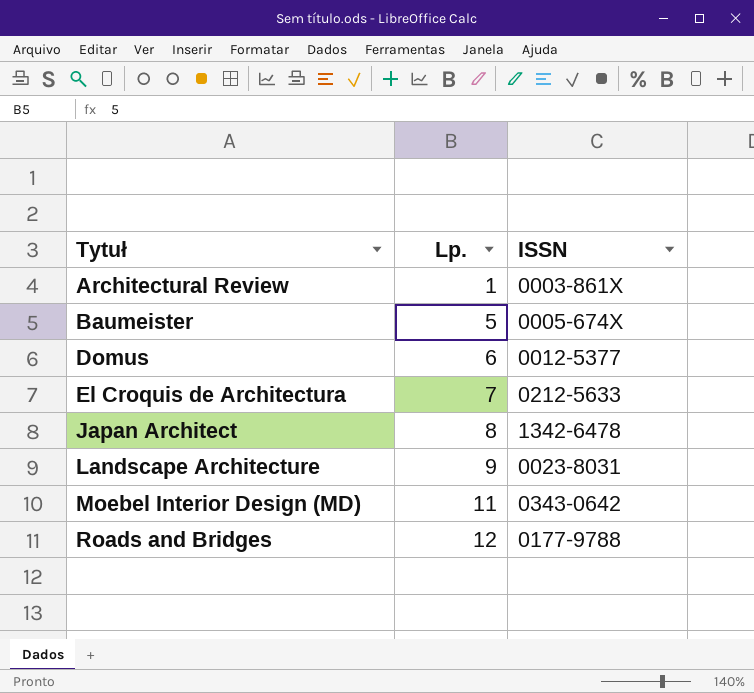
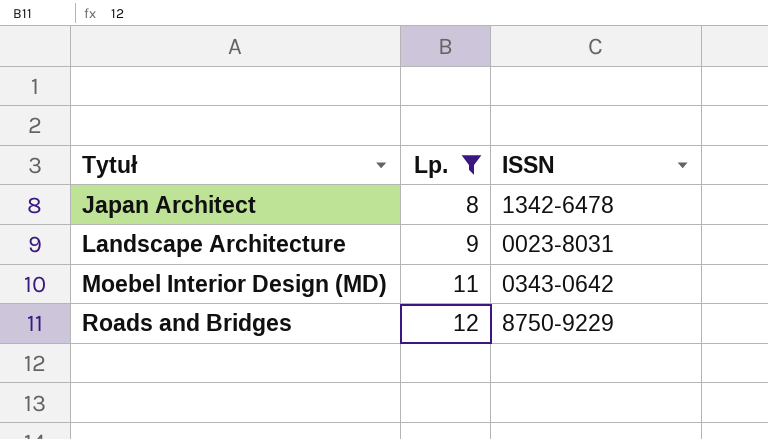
filter: none -> Lp. >= 8
Roads and Bridges | ISSN: 0177-9788 -> 8750-9229

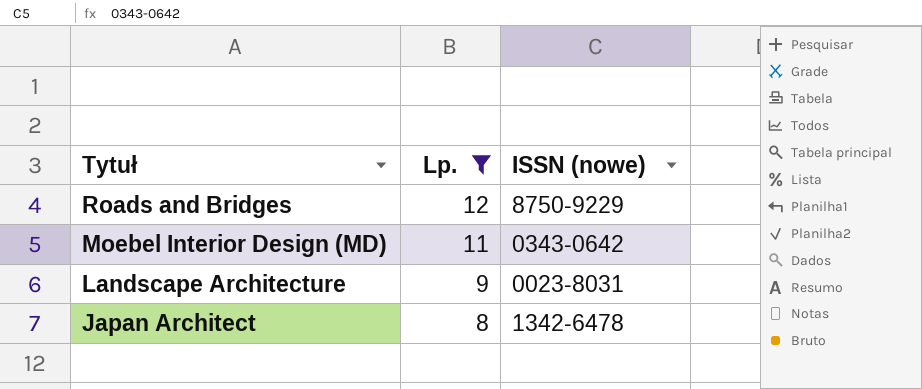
row order: Tytuł ascending -> Tytuł descending
column name: ISSN -> ISSN (nowe)

